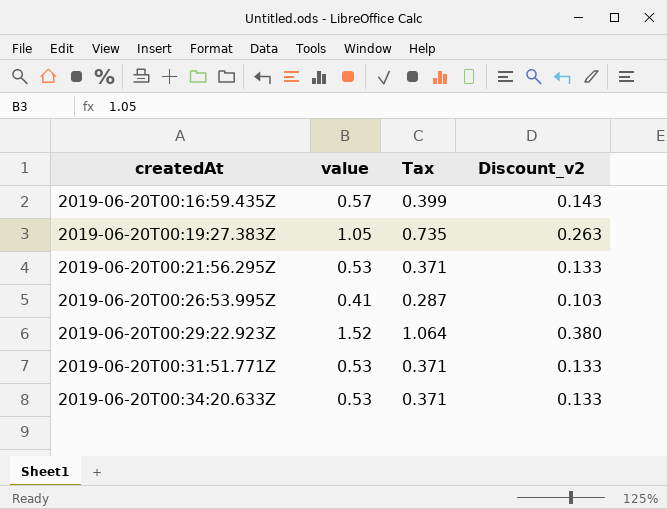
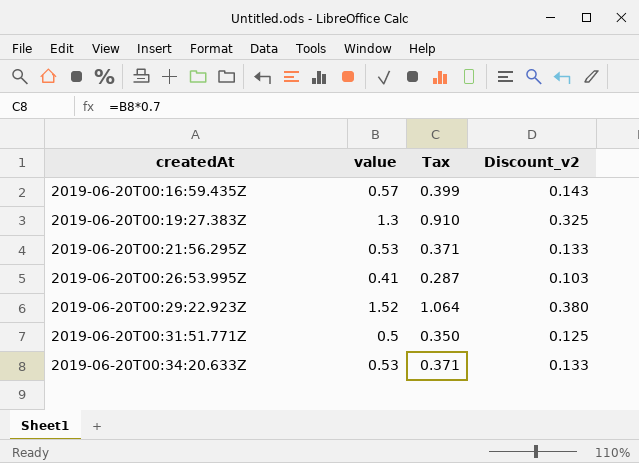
2019-06-20T00:19:27.383Z | value: 1.05 -> 1.3
2019-06-20T00:19:27.383Z | Tax: 0.735 -> 0.910
2019-06-20T00:19:27.383Z | Discount_v2: 0.263 -> 0.325
2019-06-20T00:31:51.771Z | value: 0.53 -> 0.5
2019-06-20T00:31:51.771Z | Tax: 0.371 -> 0.350
2019-06-20T00:31:51.771Z | Discount_v2: 0.133 -> 0.125

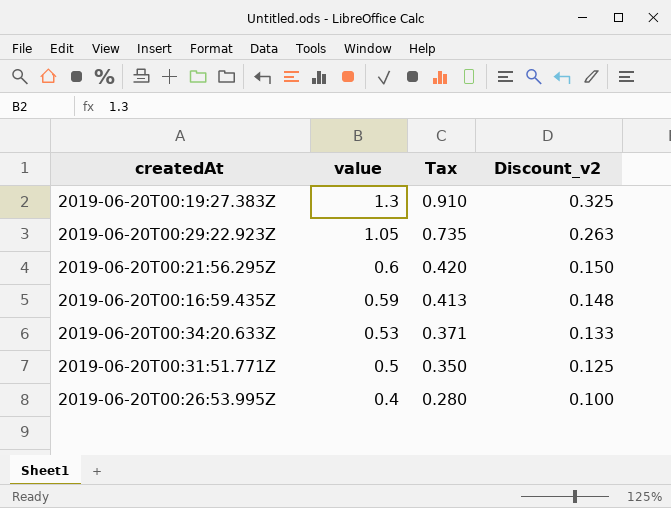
row order: createdAt ascending -> value descending
2019-06-20T00:29:22.923Z | value: 1.52 -> 1.05
2019-06-20T00:29:22.923Z | Tax: 1.064 -> 0.735
2019-06-20T00:29:22.923Z | Discount_v2: 0.380 -> 0.263
2019-06-20T00:21:56.295Z | value: 0.53 -> 0.6
2019-06-20T00:21:56.295Z | Tax: 0.371 -> 0.420
2019-06-20T00:21:56.295Z | Discount_v2: 0.133 -> 0.150
2019-06-20T00:16:59.435Z | value: 0.57 -> 0.59
2019-06-20T00:16:59.435Z | Tax: 0.399 -> 0.413
2019-06-20T00:16:59.435Z | Discount_v2: 0.143 -> 0.148
2019-06-20T00:26:53.995Z | value: 0.41 -> 0.4
2019-06-20T00:26:53.995Z | Tax: 0.287 -> 0.280
2019-06-20T00:26:53.995Z | Discount_v2: 0.103 -> 0.100

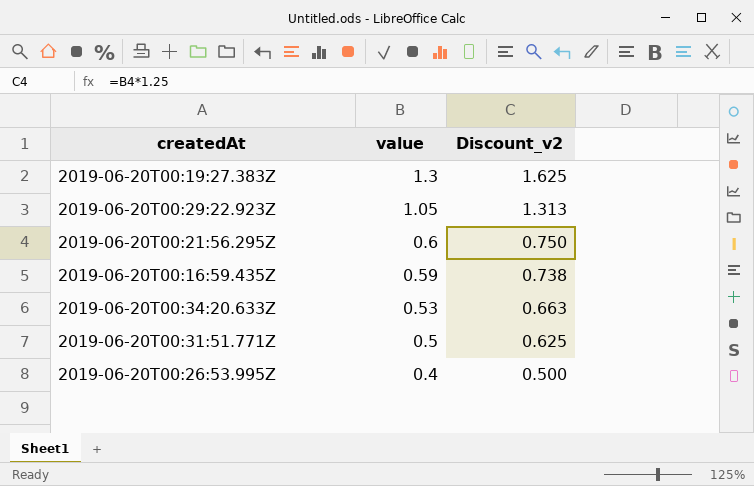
column Tax | formula: [value] * 0.7 -> none
column Discount_v2 | formula: [value] * 0.25 -> [value] * 1.25

